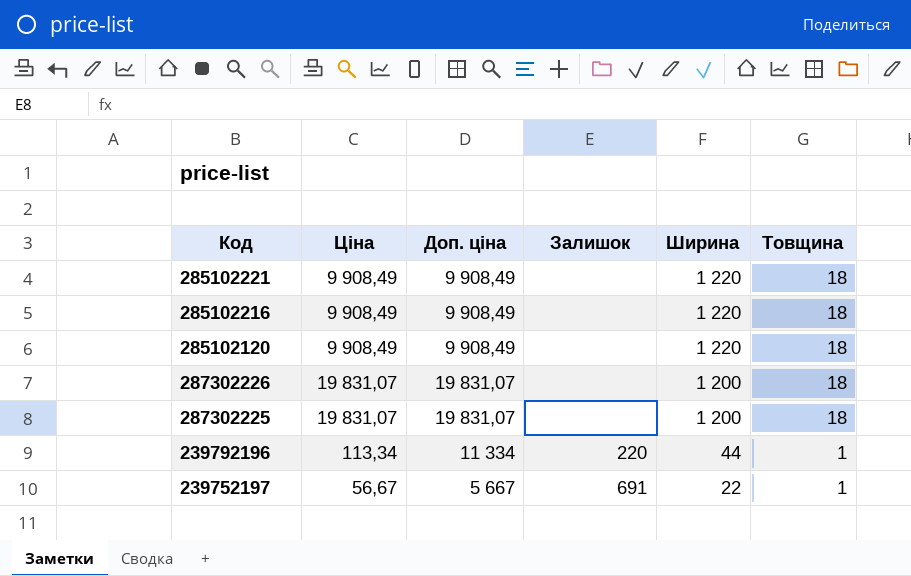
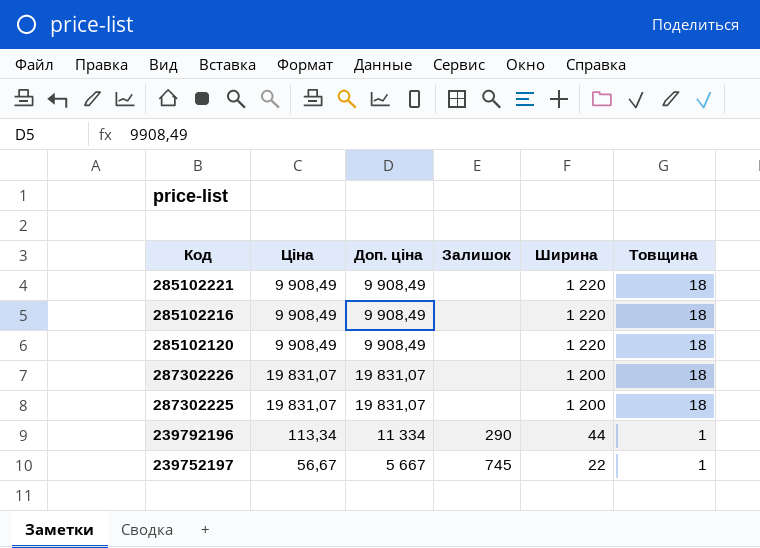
239792196 | Залишок: 220 -> 290
239752197 | Залишок: 691 -> 745

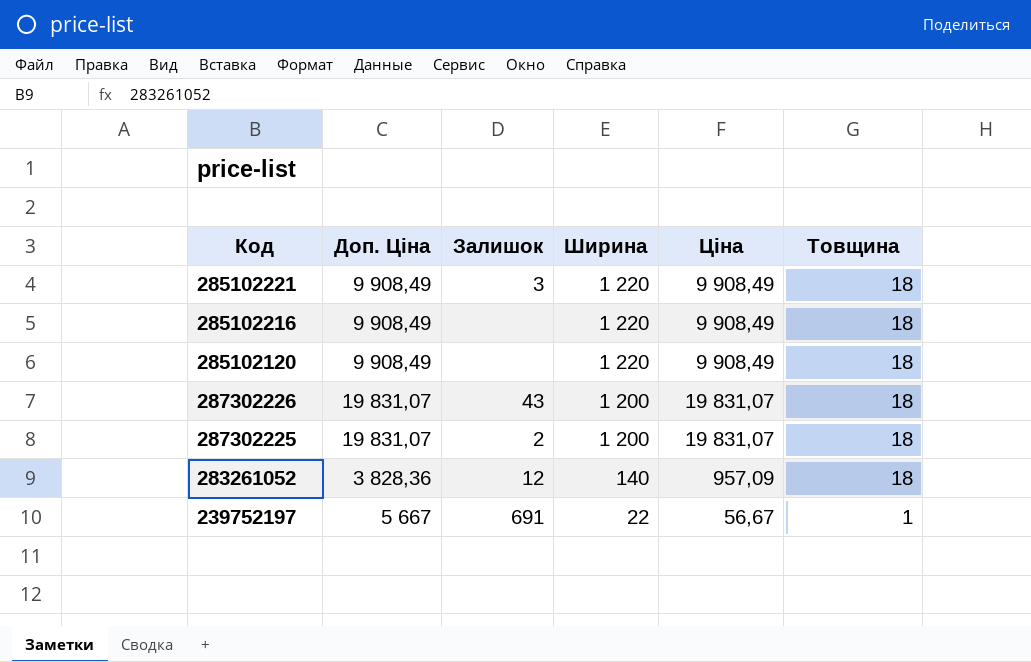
column name: Доп. ціна -> Доп. Ціна
column Ціна | position: 2 -> 5
row 239792196: 113,34 | 11 334 | 290 | 44 | 1 -> none
285102221 | Залишок: none -> 3
287302226 | Залишок: none -> 43
287302225 | Залишок: none -> 2
row 283261052: none -> 3 828,36 | 12 | 140 | 957,09 | 18
239752197 | Залишок: 745 -> 691

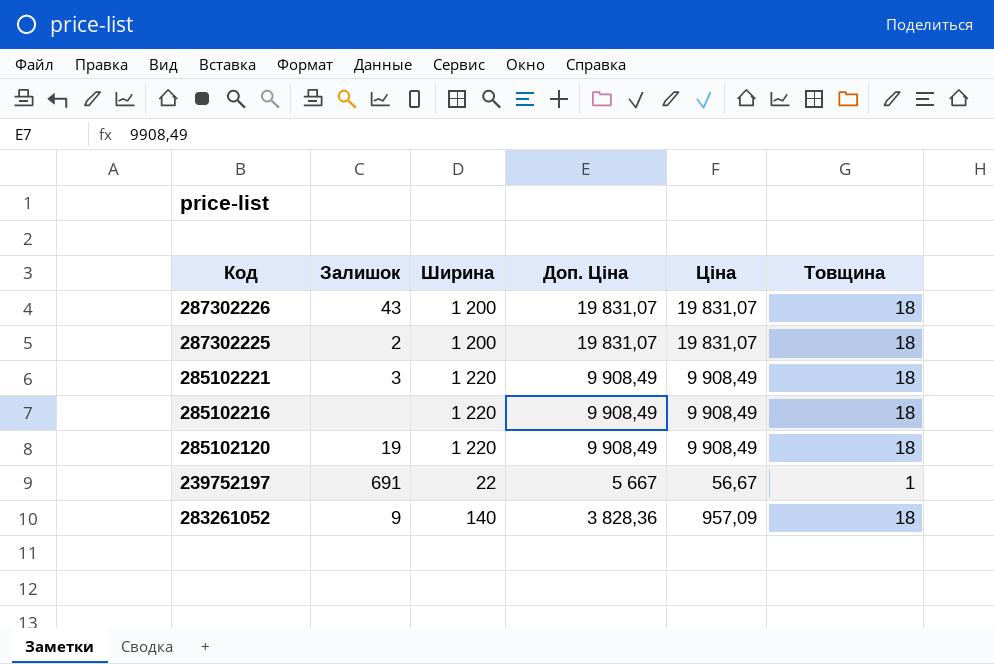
row order: Ширина descending -> Доп. Ціна descending
column Доп. Ціна | position: 2 -> 4
285102120 | Залишок: none -> 19
283261052 | Залишок: 12 -> 9

